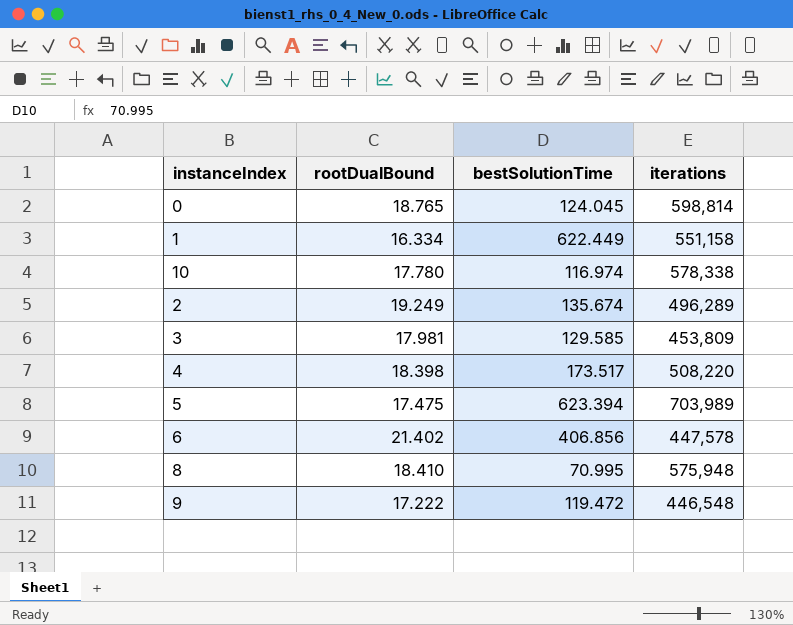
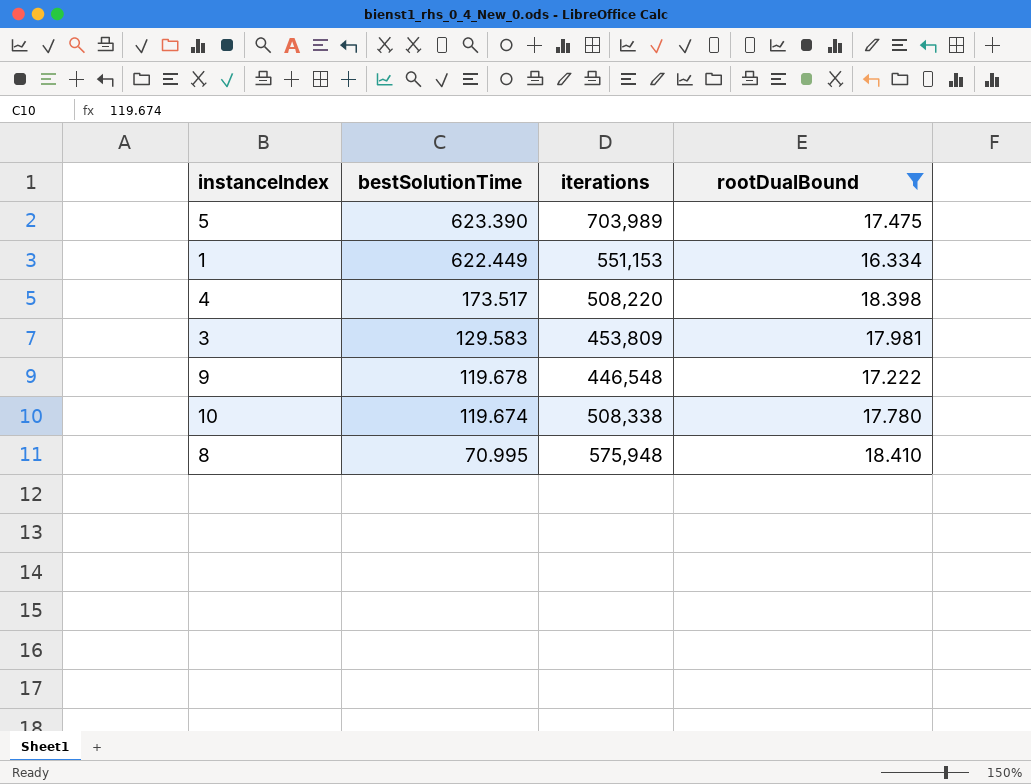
filter: none -> rootDualBound <= 18.410
row order: none -> bestSolutionTime descending
column rootDualBound | position: 2 -> 4
5 | bestSolutionTime: 623.394 -> 623.390
1 | iterations: 551,158 -> 551,153
3 | bestSolutionTime: 129.585 -> 129.583
9 | bestSolutionTime: 119.472 -> 119.678
10 | bestSolutionTime: 116.974 -> 119.674
10 | iterations: 578,338 -> 508,338

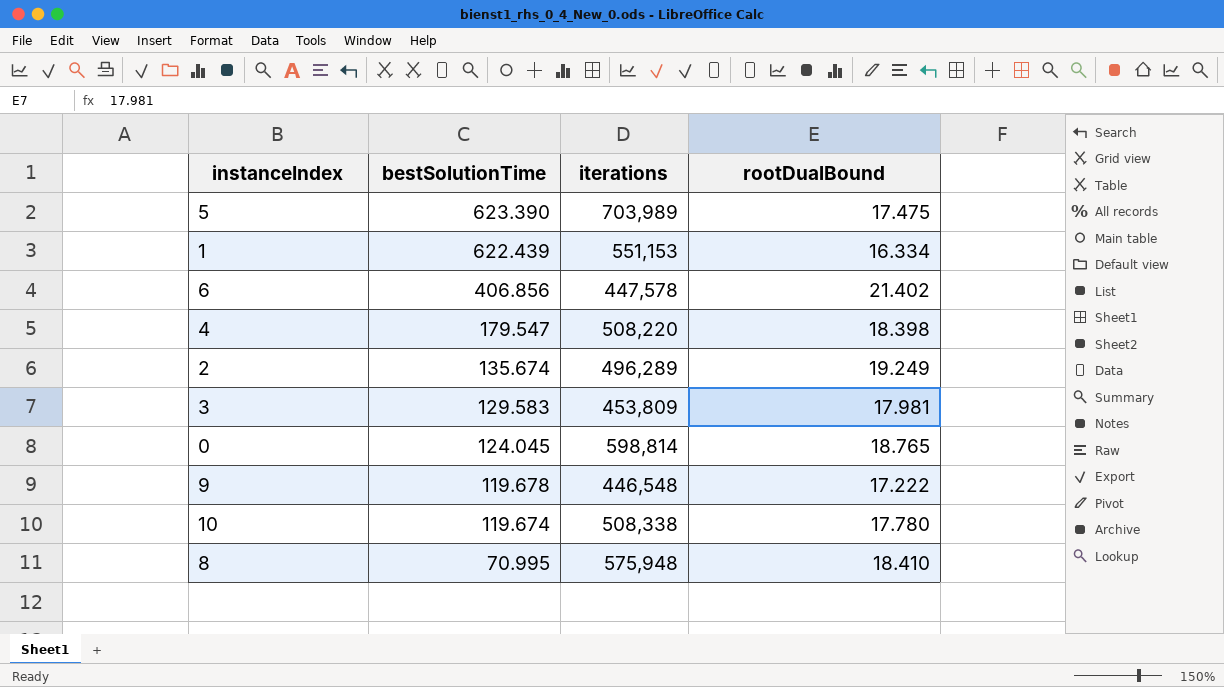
filter: rootDualBound <= 18.410 -> none
1 | bestSolutionTime: 622.449 -> 622.439
4 | bestSolutionTime: 173.517 -> 179.547

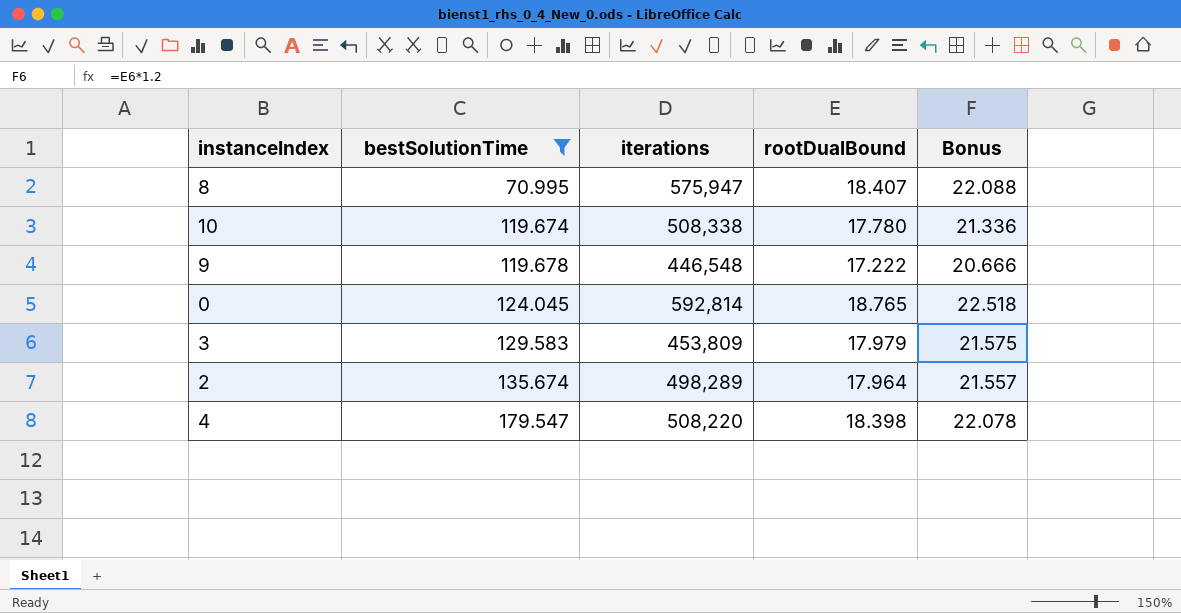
filter: none -> bestSolutionTime <= 179.547
row order: bestSolutionTime descending -> bestSolutionTime ascending
column Bonus | formula: none -> [rootDualBound] * 1.2
8 | iterations: 575,948 -> 575,947
8 | rootDualBound: 18.410 -> 18.407
0 | iterations: 598,814 -> 592,814
3 | rootDualBound: 17.981 -> 17.979
2 | iterations: 496,289 -> 498,289
2 | rootDualBound: 19.249 -> 17.964

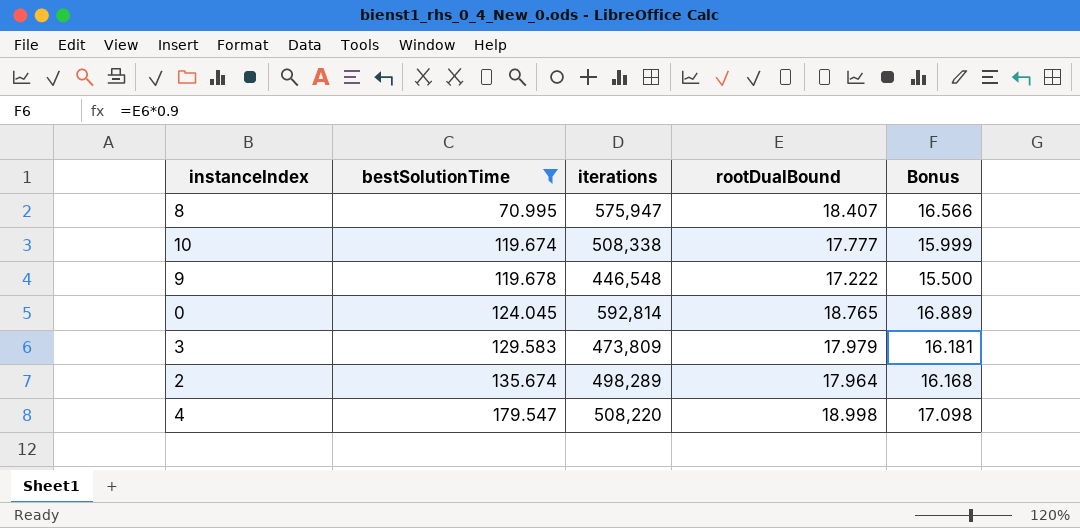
column Bonus | formula: [rootDualBound] * 1.2 -> [rootDualBound] * 0.9
10 | rootDualBound: 17.780 -> 17.777
3 | iterations: 453,809 -> 473,809
4 | rootDualBound: 18.398 -> 18.998

